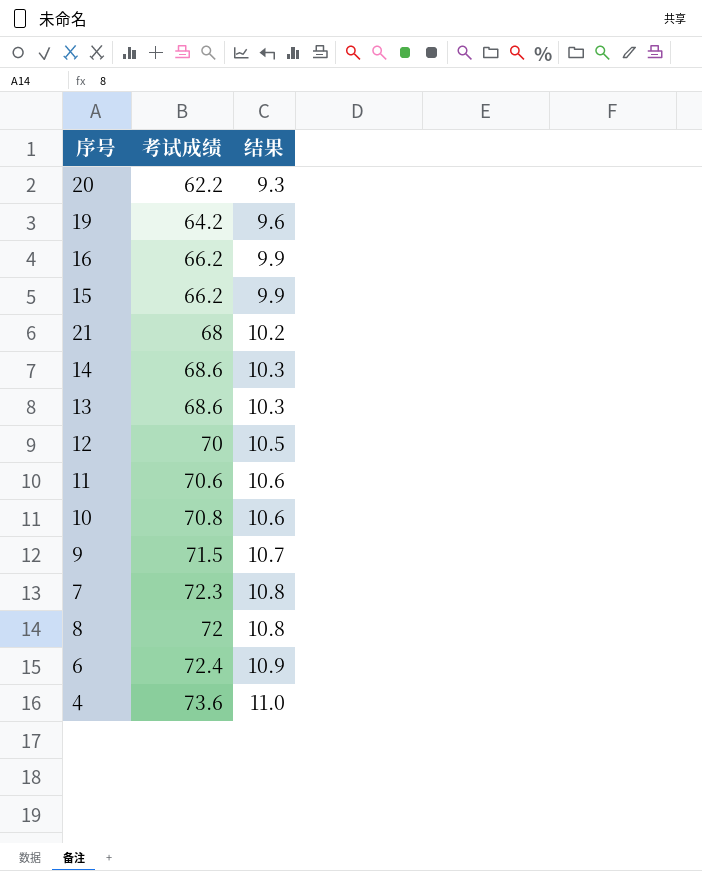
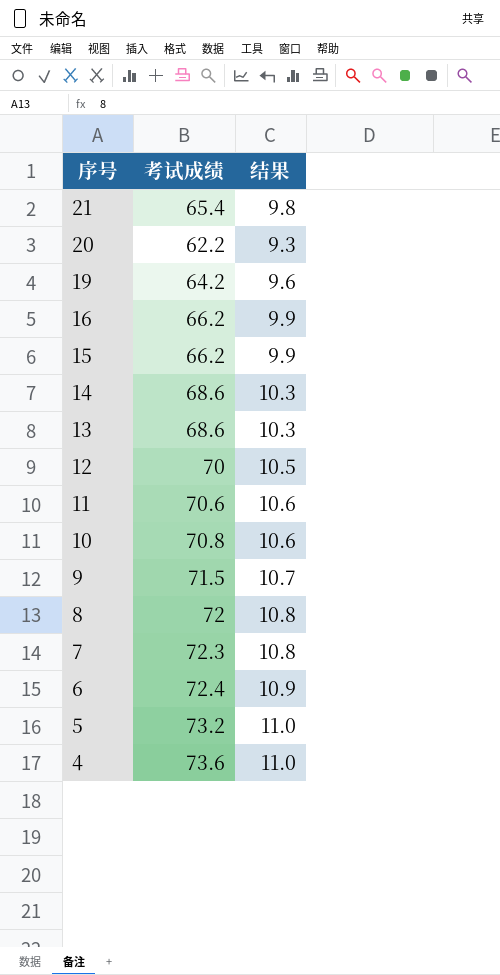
row order: 结果 ascending -> 序号 descending
21 | 考试成绩: 68 -> 65.4
21 | 结果: 10.2 -> 9.8
row 5: none -> 73.2 | 11.0

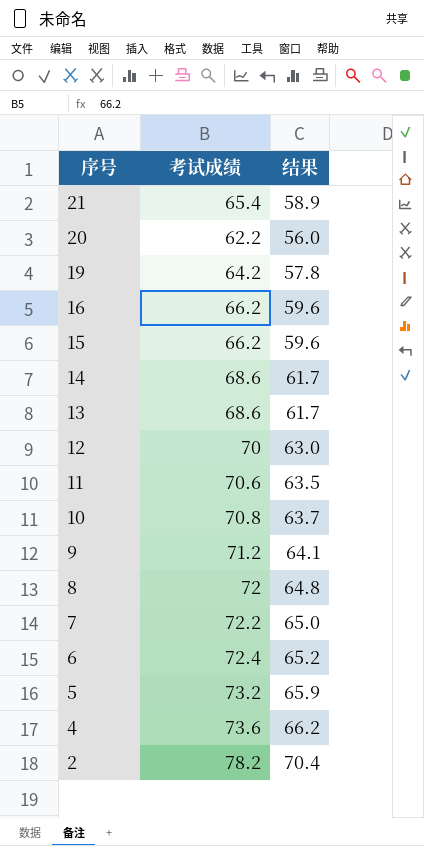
column 结果 | formula: [考试成绩] * 0.15 -> [考试成绩] * 0.9
9 | 考试成绩: 71.5 -> 71.2
7 | 考试成绩: 72.3 -> 72.2
row 2: none -> 78.2 | 70.4

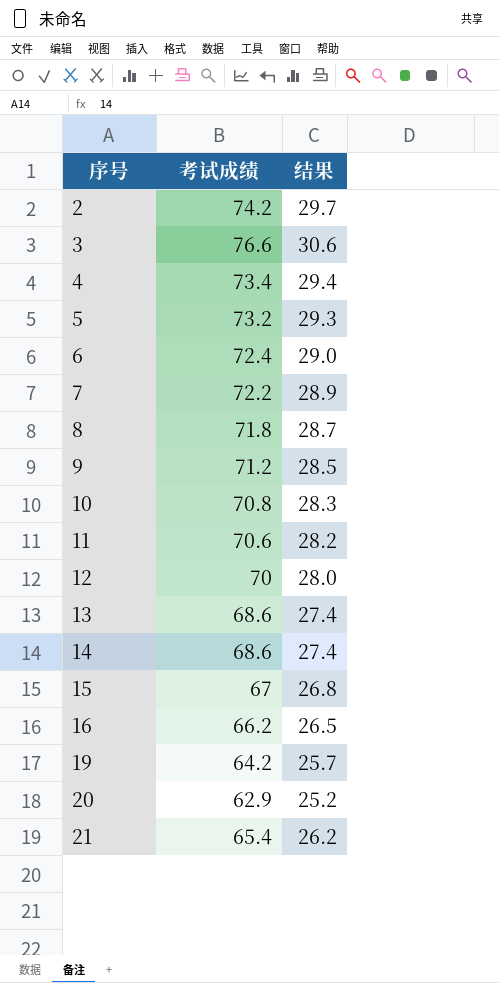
row order: 序号 descending -> 序号 ascending
column 结果 | formula: [考试成绩] * 0.9 -> [考试成绩] * 0.4
2 | 考试成绩: 78.2 -> 74.2
row 3: none -> 76.6 | 30.6
4 | 考试成绩: 73.6 -> 73.4
8 | 考试成绩: 72 -> 71.8
15 | 考试成绩: 66.2 -> 67
20 | 考试成绩: 62.2 -> 62.9

